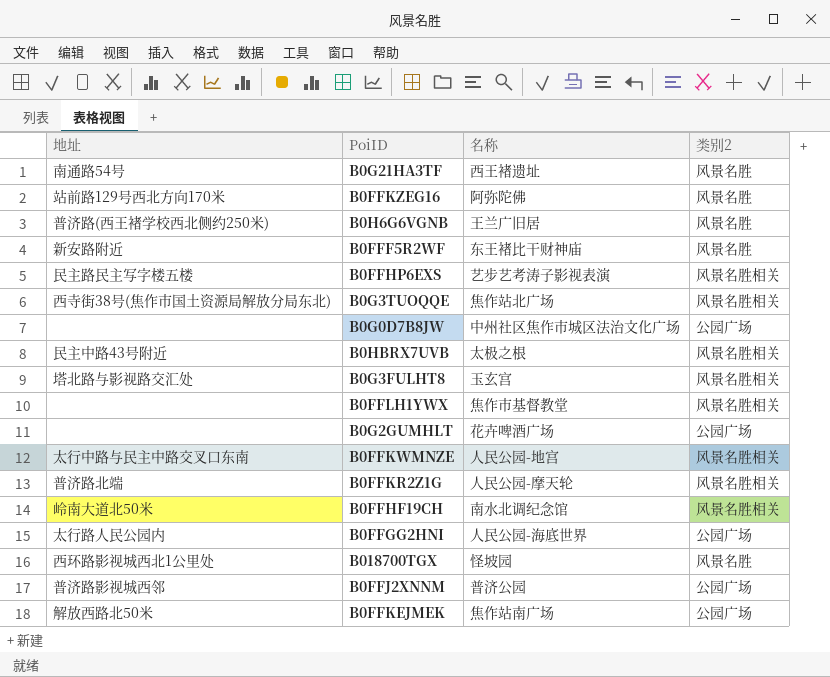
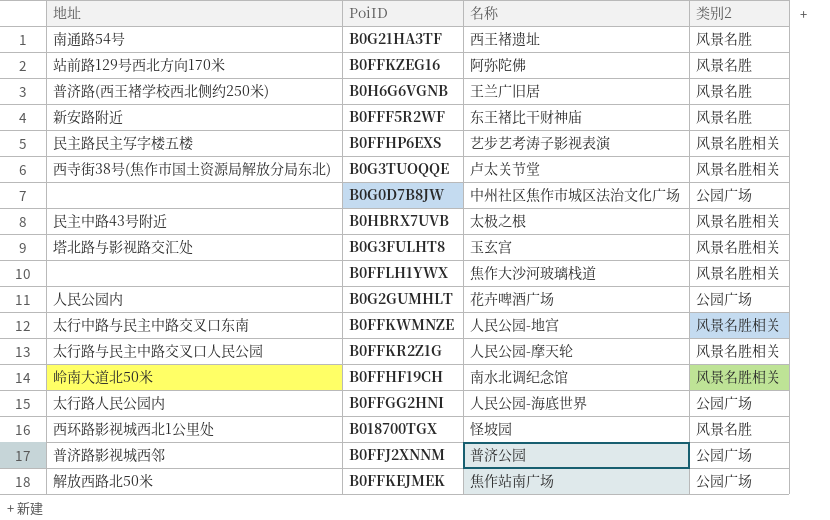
B0G3TUOQQE | 名称: 焦作站北广场 -> 卢太关节堂
B0FFLH1YWX | 名称: 焦作市基督教堂 -> 焦作大沙河玻璃栈道
B0G2GUMHLT | 地址: none -> 人民公园内
B0FFKR2Z1G | 地址: 普济路北端 -> 太行路与民主中路交叉口人民公园

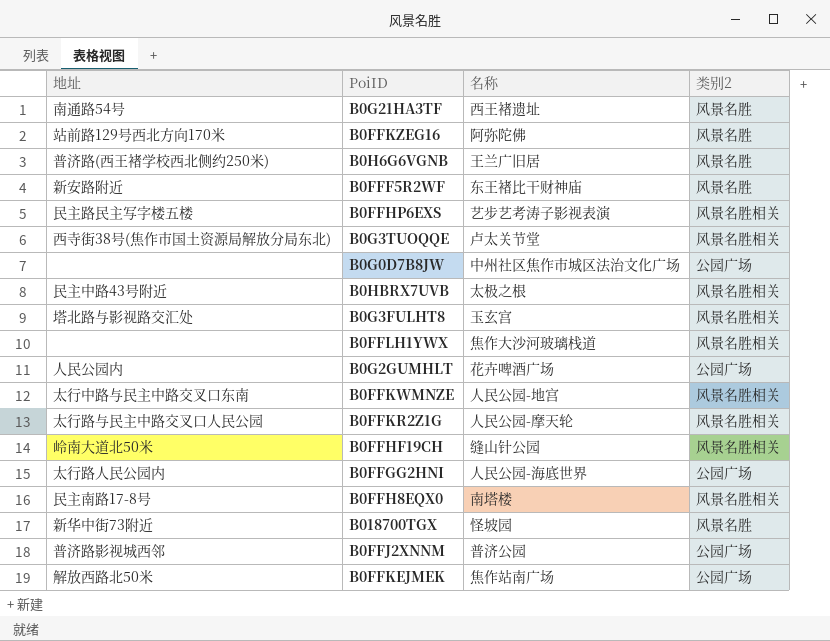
B0FFHF19CH | 名称: 南水北调纪念馆 -> 缝山针公园
row B0FFH8EQX0: none -> 民主南路17-8号 | 南塔楼 | 风景名胜相关
B018700TGX | 地址: 西环路影视城西北1公里处 -> 新华中街73附近

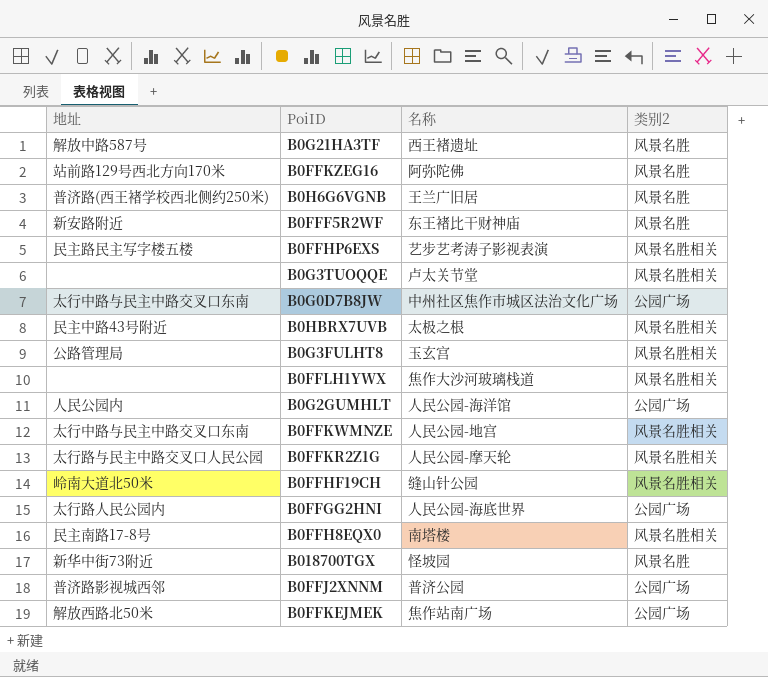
B0G21HA3TF | 地址: 南通路54号 -> 解放中路587号
B0G3TUOQQE | 地址: 西寺街38号(焦作市国土资源局解放分局东北) -> none
B0G0D7B8JW | 地址: none -> 太行中路与民主中路交叉口东南
B0G3FULHT8 | 地址: 塔北路与影视路交汇处 -> 公路管理局
B0G2GUMHLT | 名称: 花卉啤酒广场 -> 人民公园-海洋馆

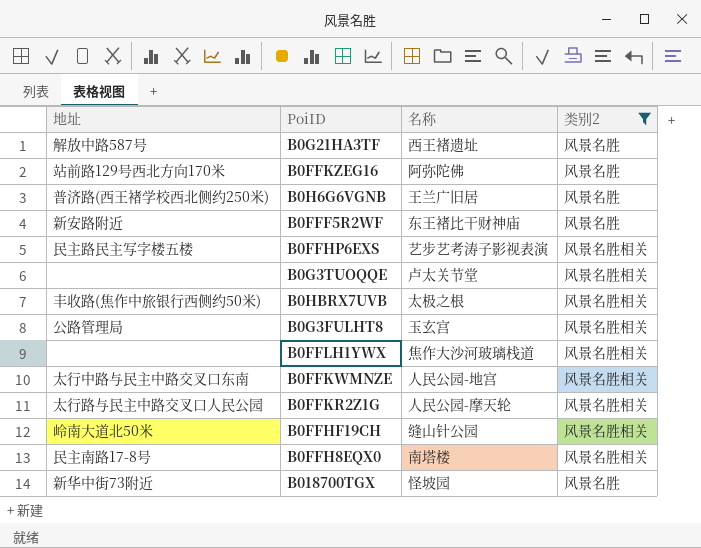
filter: none -> 类别2 != 公园广场
B0HBRX7UVB | 地址: 民主中路43号附近 -> 丰收路(焦作中旅银行西侧约50米)

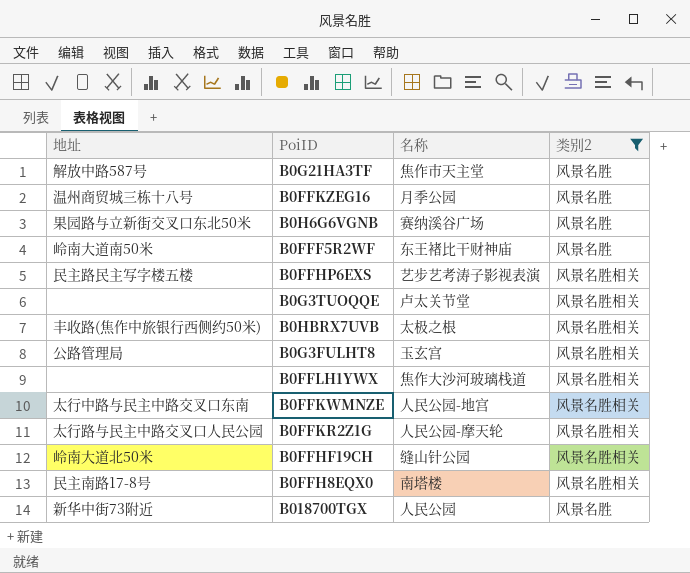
B0G21HA3TF | 名称: 西王褚遗址 -> 焦作市天主堂
B0FFKZEG16 | 地址: 站前路129号西北方向170米 -> 温州商贸城三栋十八号
B0FFKZEG16 | 名称: 阿弥陀佛 -> 月季公园
B0H6G6VGNB | 地址: 普济路(西王褚学校西北侧约250米) -> 果园路与立新街交叉口东北50米
B0H6G6VGNB | 名称: 王兰广旧居 -> 赛纳溪谷广场
B0FFF5R2WF | 地址: 新安路附近 -> 岭南大道南50米
B018700TGX | 名称: 怪坡园 -> 人民公园

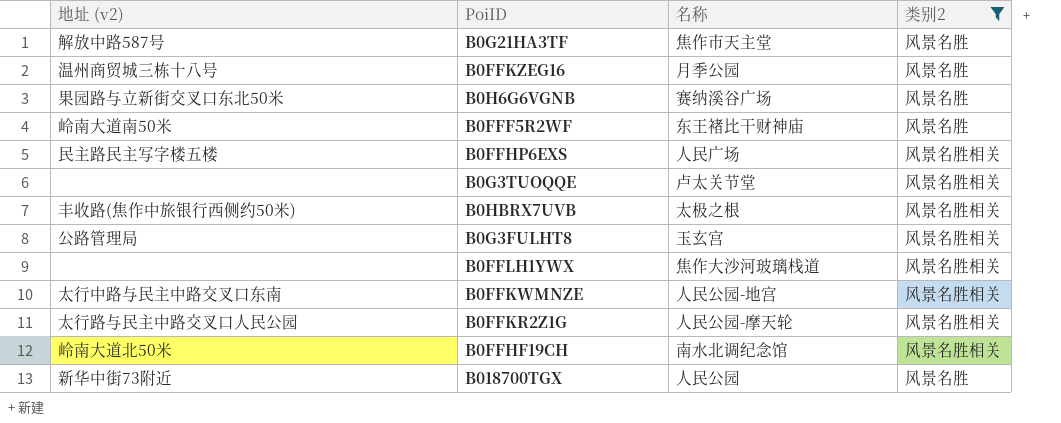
column name: 地址 -> 地址 (v2)
row B0FFH8EQX0: 民主南路17-8号 | 南塔楼 | 风景名胜相关 -> none
B0FFHP6EXS | 名称: 艺步艺考涛子影视表演 -> 人民广场
B0FFHF19CH | 名称: 缝山针公园 -> 南水北调纪念馆

